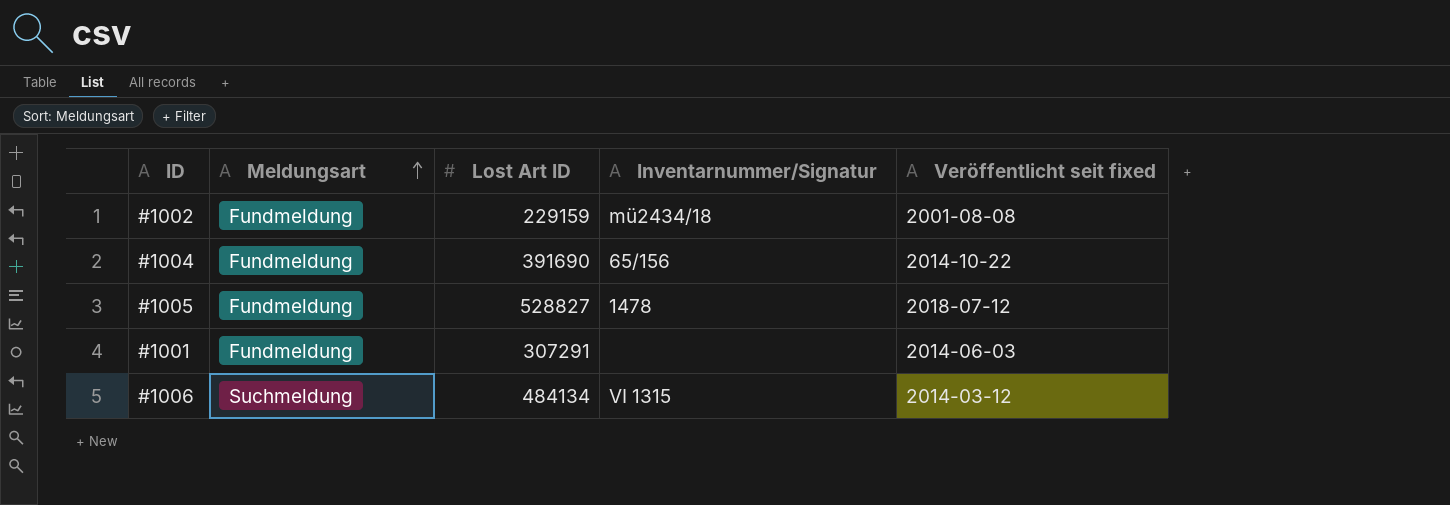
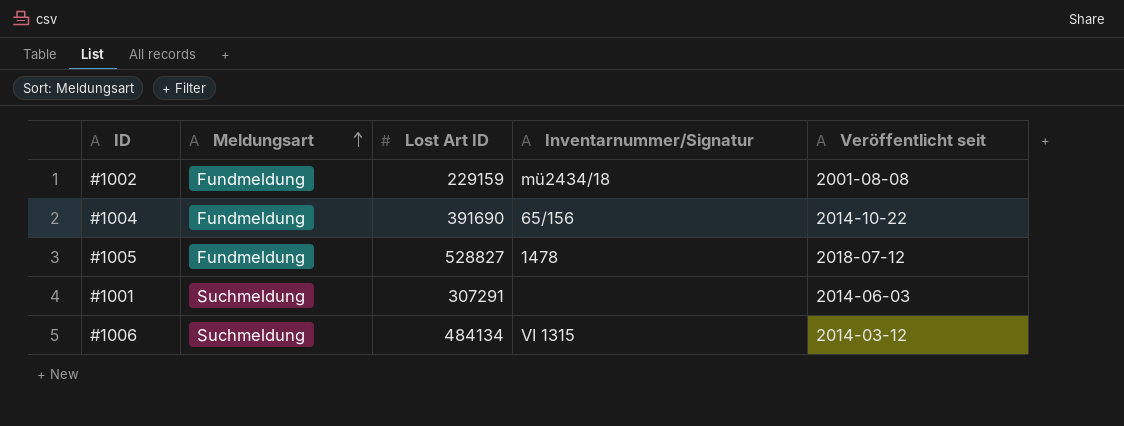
column name: Veröffentlicht seit fixed -> Veröffentlicht seit
#1001 | Meldungsart: Fundmeldung -> Suchmeldung

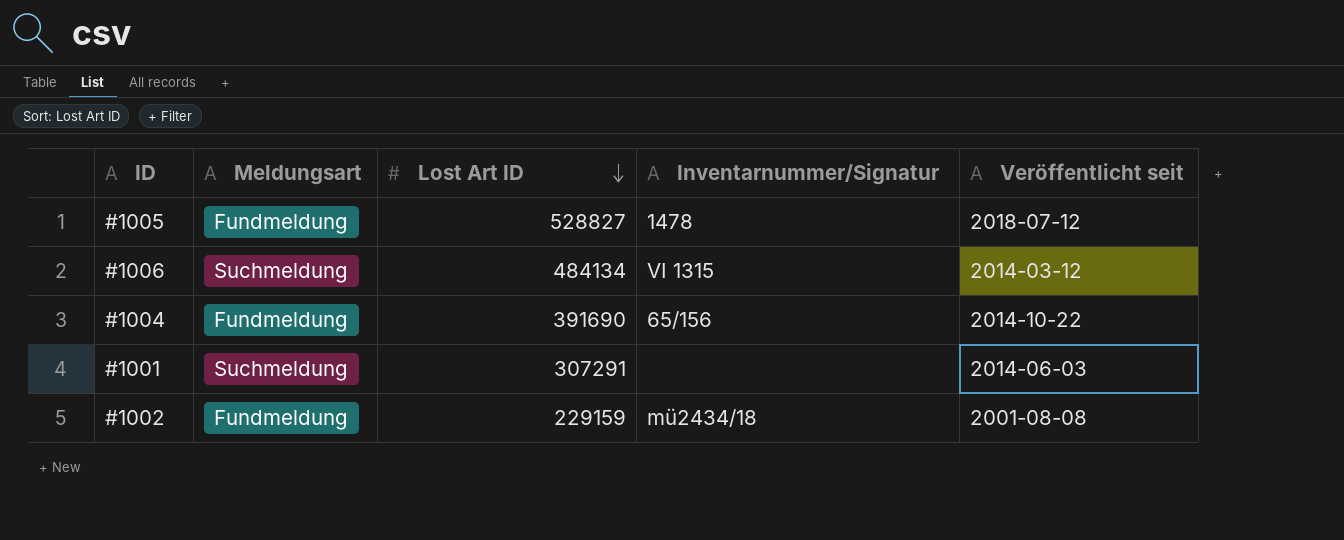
row order: Meldungsart ascending -> Lost Art ID descending

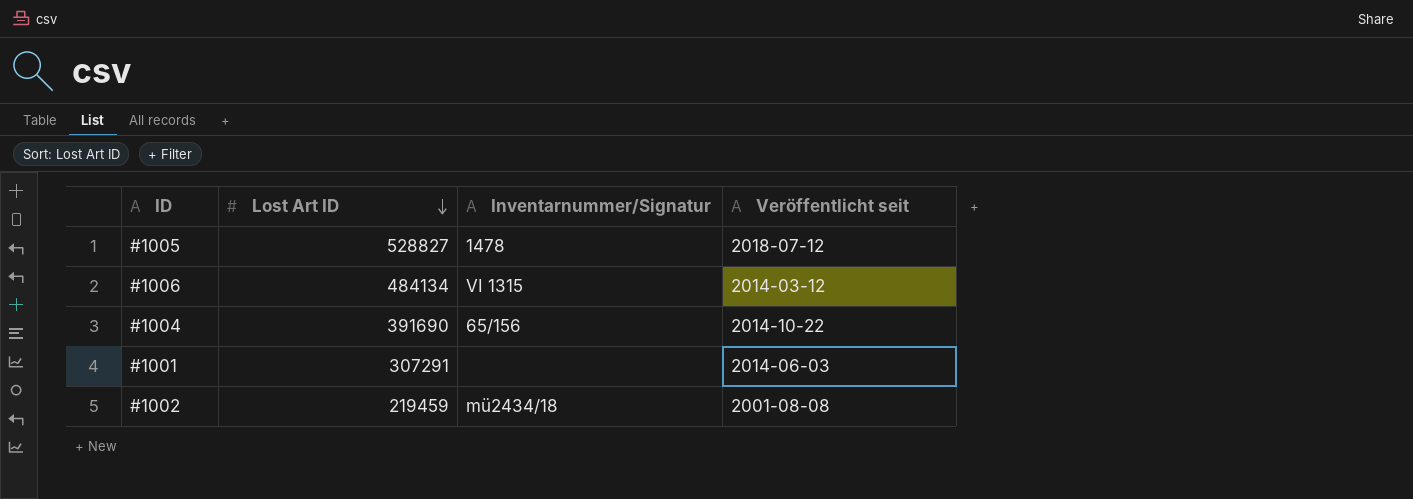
column Meldungsart | position: 2 -> none
#1002 | Lost Art ID: 229159 -> 219459

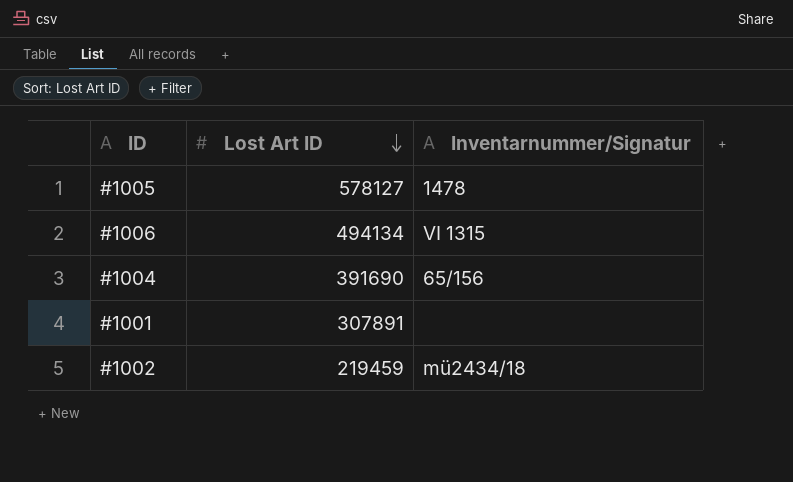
column Veröffentlicht seit | position: 4 -> none
#1005 | Lost Art ID: 528827 -> 578127
#1006 | Lost Art ID: 484134 -> 494134
#1001 | Lost Art ID: 307291 -> 307891

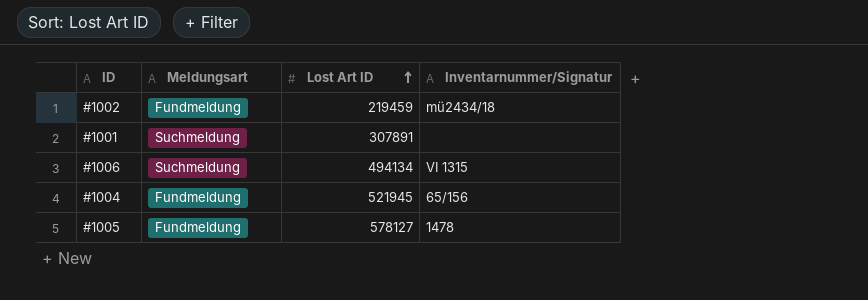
row order: Lost Art ID descending -> Lost Art ID ascending
column Meldungsart | position: none -> 2
#1004 | Lost Art ID: 391690 -> 521945

